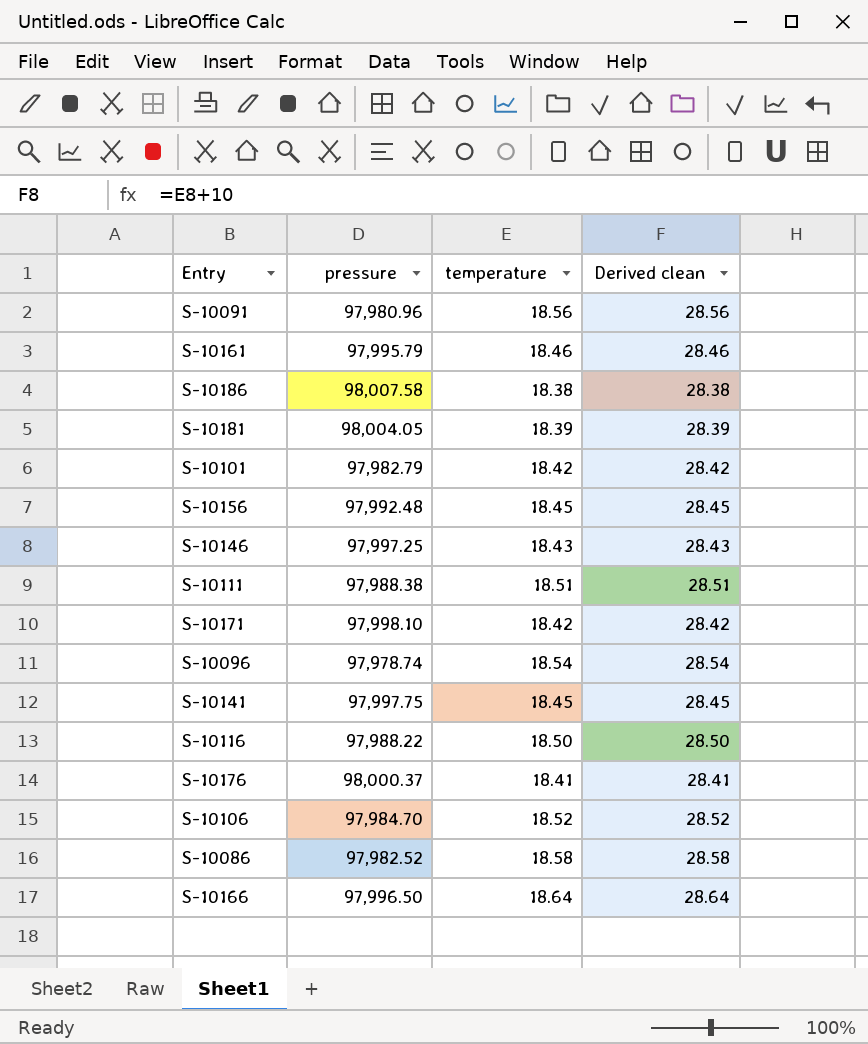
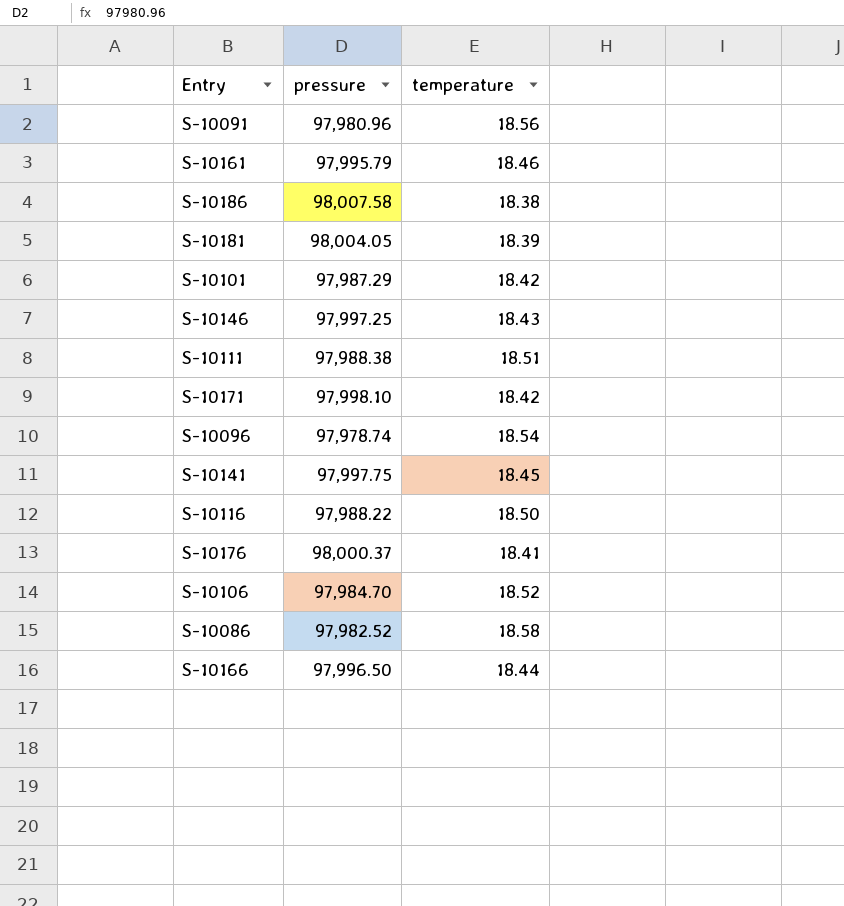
column Derived clean | formula: [temperature] + 10 -> none
row S-10156: 97,992.48 | 18.45 | 28.45 -> none
S-10101 | pressure: 97,982.79 -> 97,987.29
S-10166 | temperature: 18.64 -> 18.44

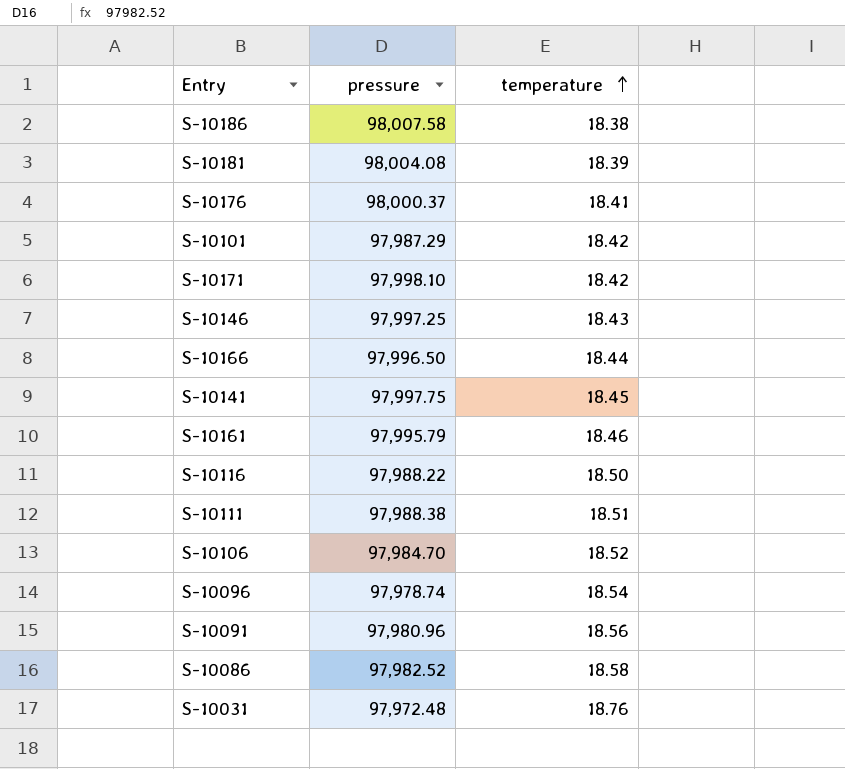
row order: none -> temperature ascending
S-10181 | pressure: 98,004.05 -> 98,004.08
row S-10031: none -> 97,972.48 | 18.76

